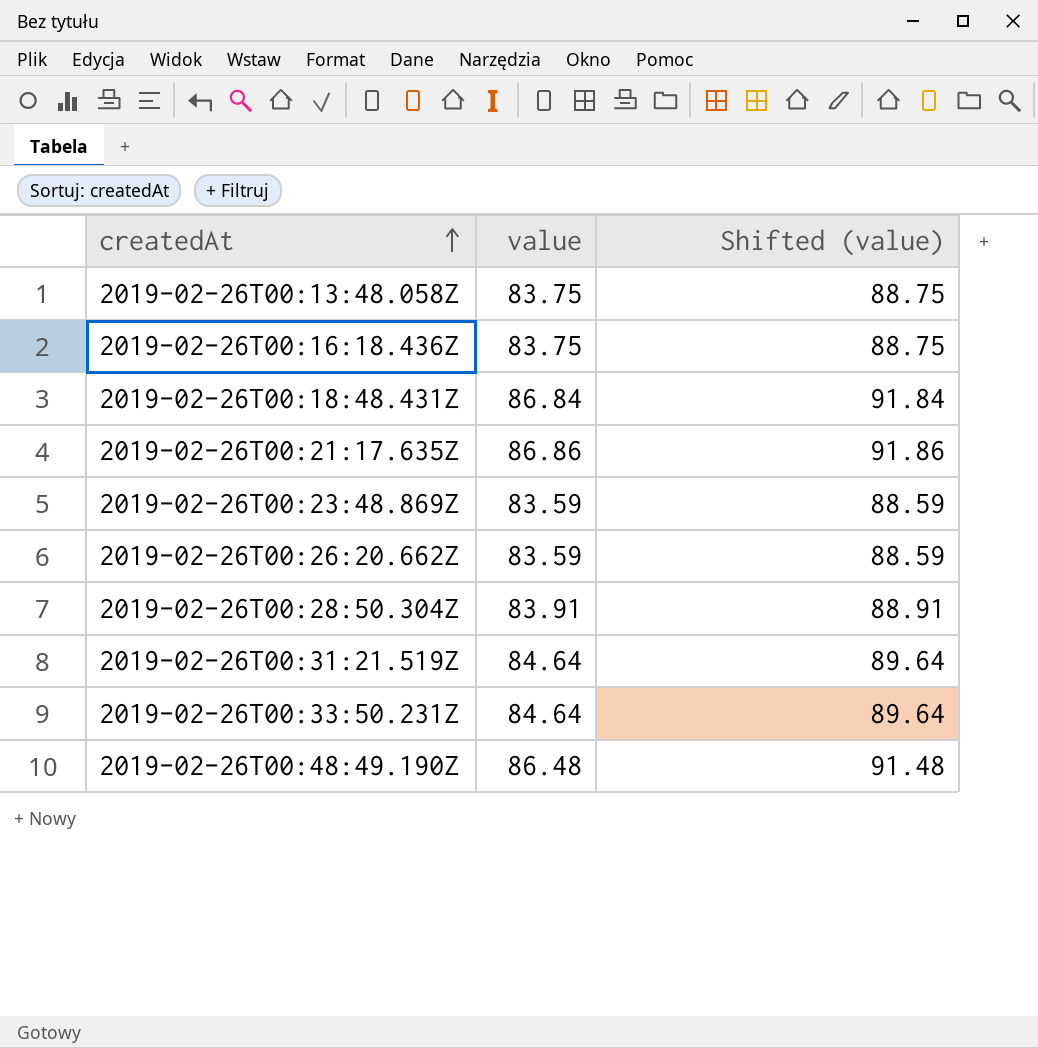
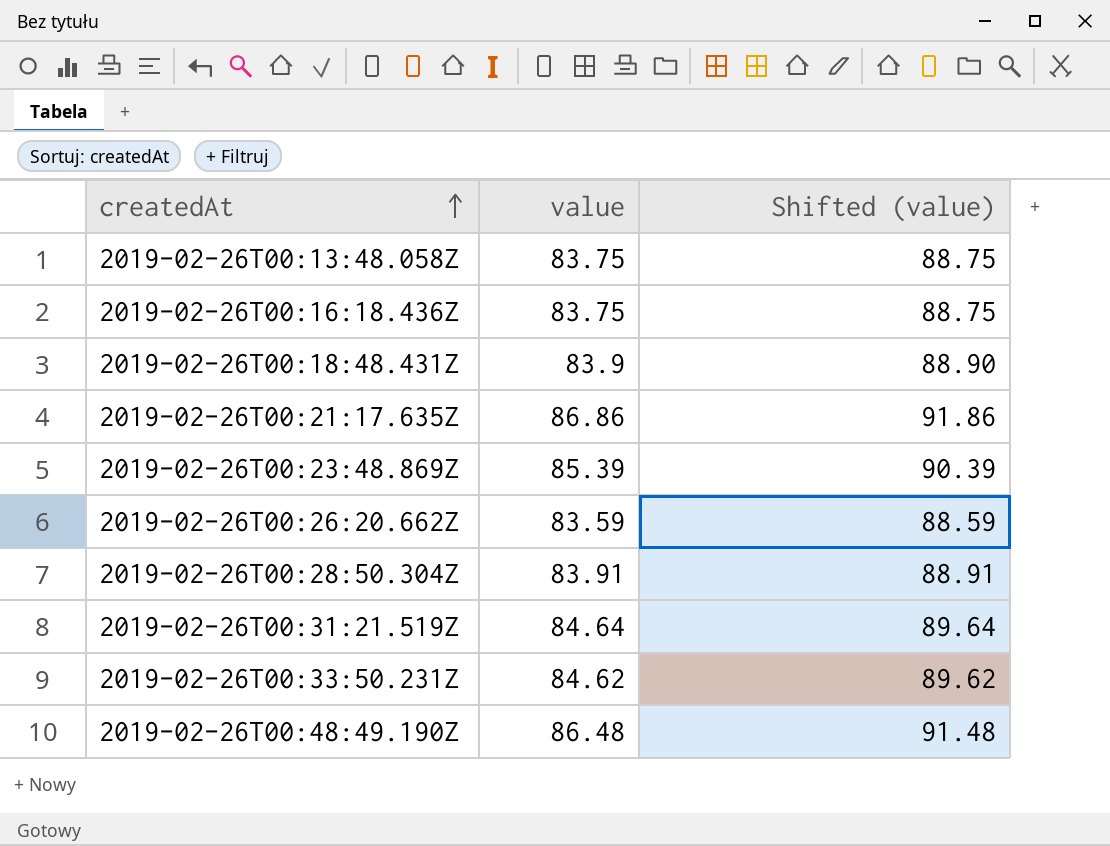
2019-02-26T00:18:48.431Z | value: 86.84 -> 83.9
2019-02-26T00:18:48.431Z | Shifted (value): 91.84 -> 88.90
2019-02-26T00:23:48.869Z | value: 83.59 -> 85.39
2019-02-26T00:23:48.869Z | Shifted (value): 88.59 -> 90.39
2019-02-26T00:33:50.231Z | value: 84.64 -> 84.62
2019-02-26T00:33:50.231Z | Shifted (value): 89.64 -> 89.62

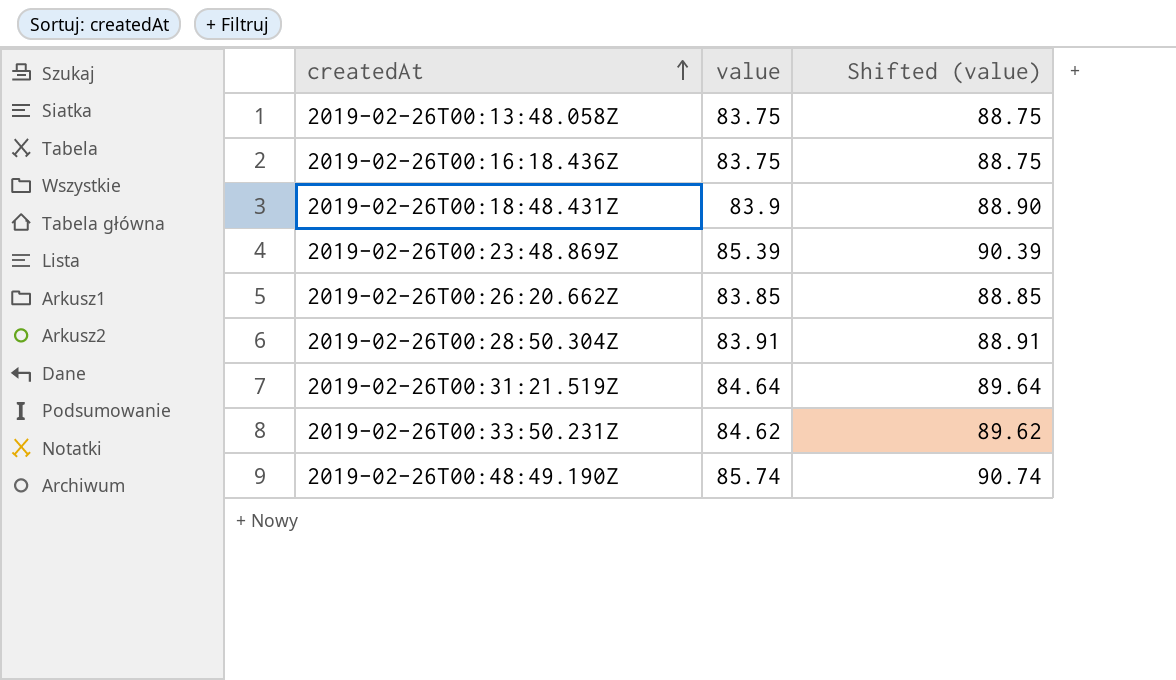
row 2019-02-26T00:21:17.635Z: 86.86 | 91.86 -> none
2019-02-26T00:26:20.662Z | value: 83.59 -> 83.85
2019-02-26T00:26:20.662Z | Shifted (value): 88.59 -> 88.85
2019-02-26T00:48:49.190Z | value: 86.48 -> 85.74
2019-02-26T00:48:49.190Z | Shifted (value): 91.48 -> 90.74

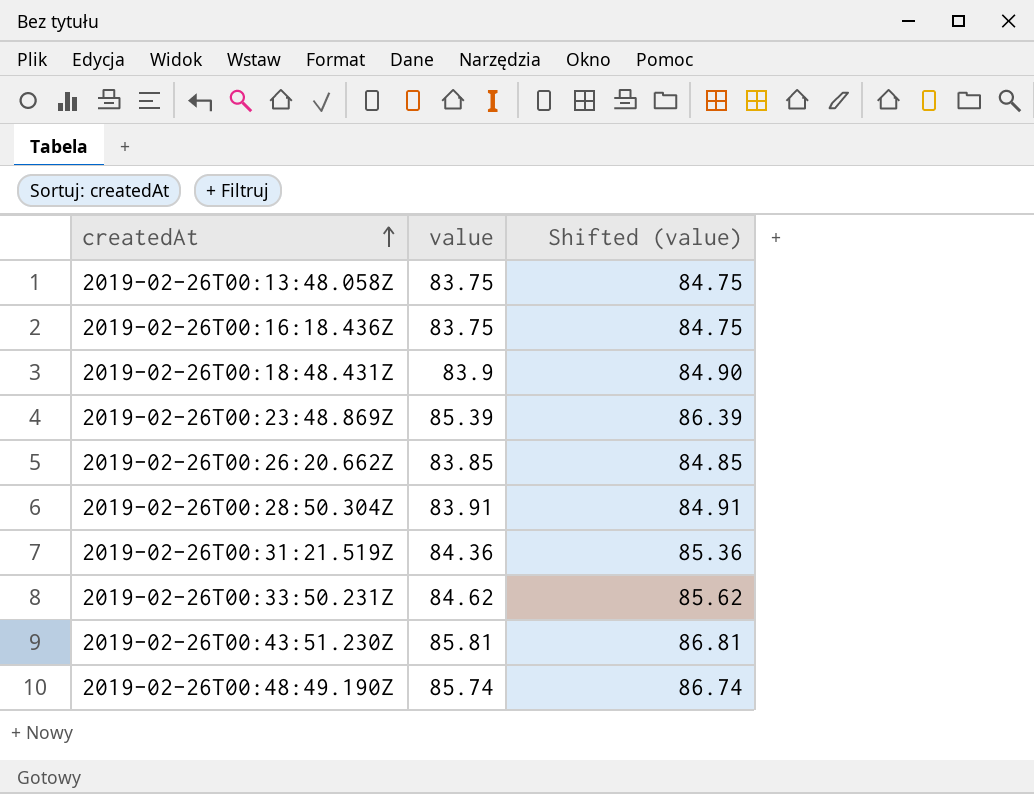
column Shifted (value) | formula: [value] + 5 -> [value] + 1
2019-02-26T00:31:21.519Z | value: 84.64 -> 84.36
row 2019-02-26T00:43:51.230Z: none -> 85.81 | 86.81

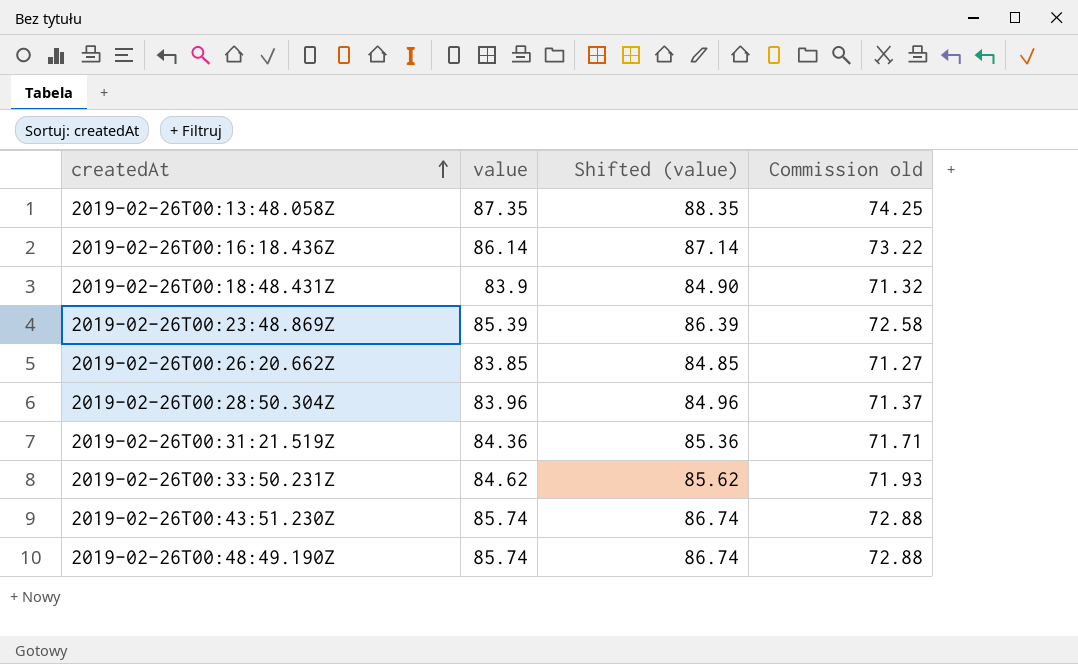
column Commission old | formula: none -> [value] * 0.85
2019-02-26T00:13:48.058Z | value: 83.75 -> 87.35
2019-02-26T00:13:48.058Z | Shifted (value): 84.75 -> 88.35
2019-02-26T00:16:18.436Z | value: 83.75 -> 86.14
2019-02-26T00:16:18.436Z | Shifted (value): 84.75 -> 87.14
2019-02-26T00:28:50.304Z | value: 83.91 -> 83.96
2019-02-26T00:28:50.304Z | Shifted (value): 84.91 -> 84.96
2019-02-26T00:43:51.230Z | value: 85.81 -> 85.74
2019-02-26T00:43:51.230Z | Shifted (value): 86.81 -> 86.74

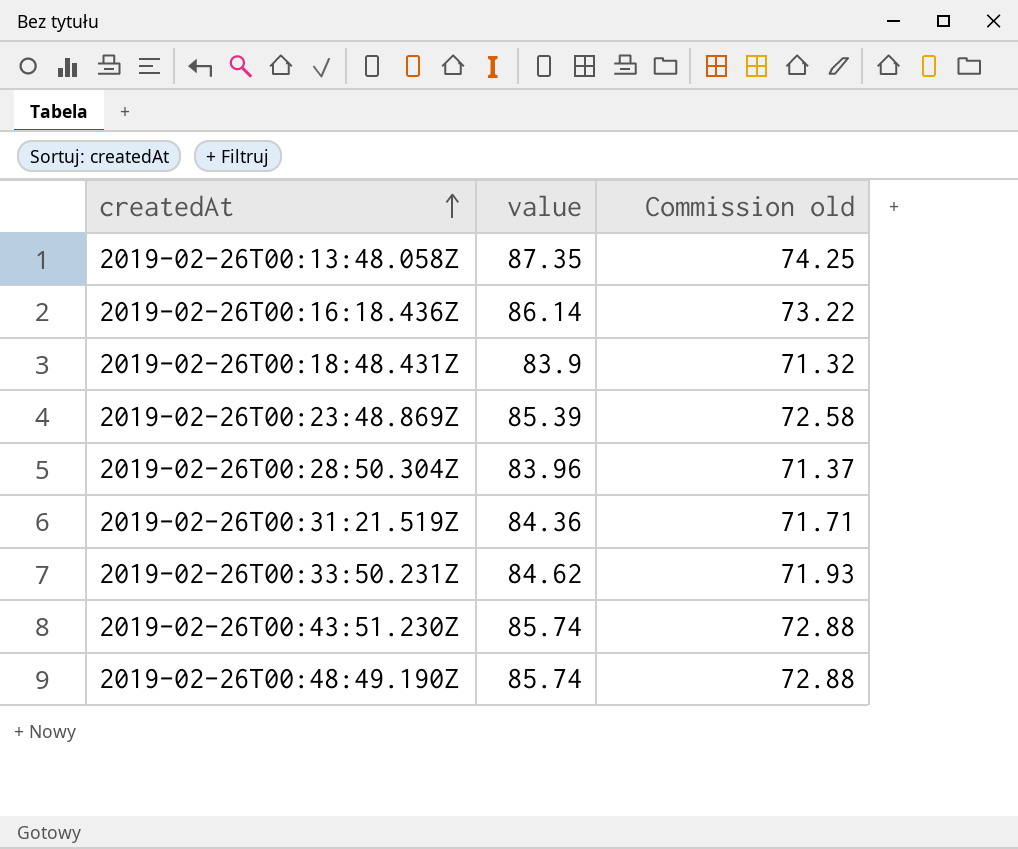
column Shifted (value) | formula: [value] + 1 -> none
row 2019-02-26T00:26:20.662Z: 83.85 | 84.85 | 71.27 -> none

